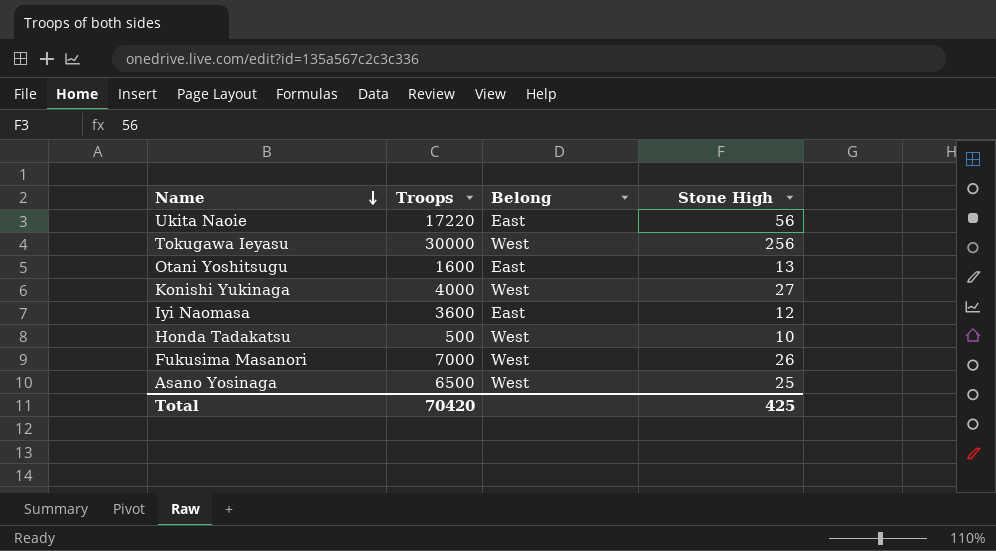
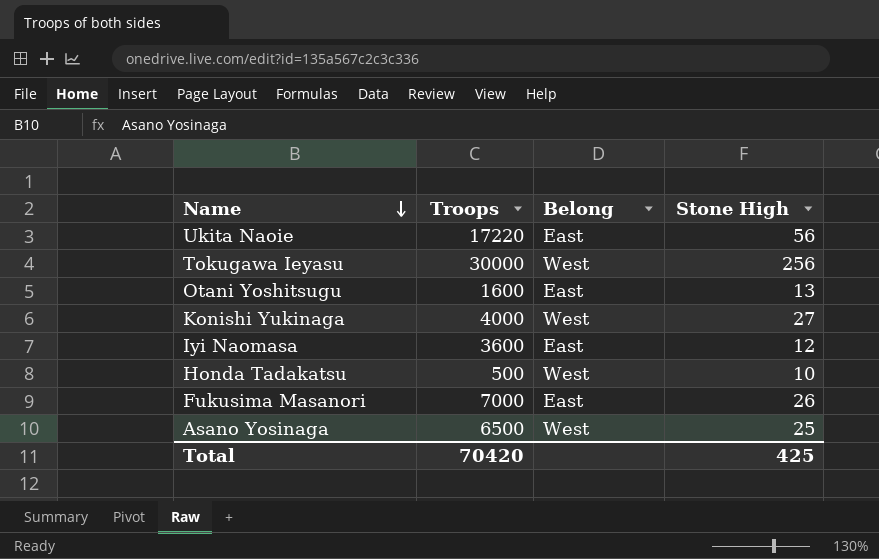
Fukusima Masanori | Belong: West -> East

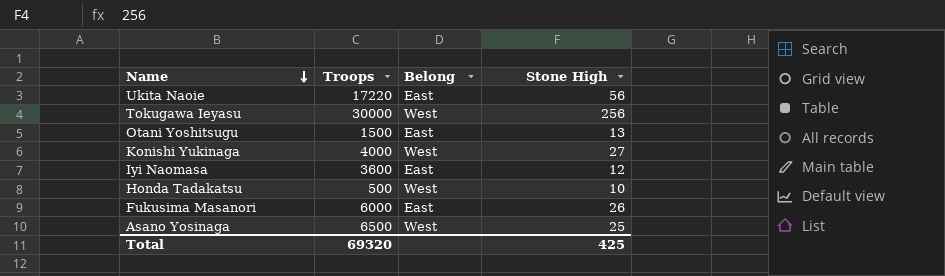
Otani Yoshitsugu | Troops: 1600 -> 1500
Fukusima Masanori | Troops: 7000 -> 6000
Total | Troops: 70420 -> 69320

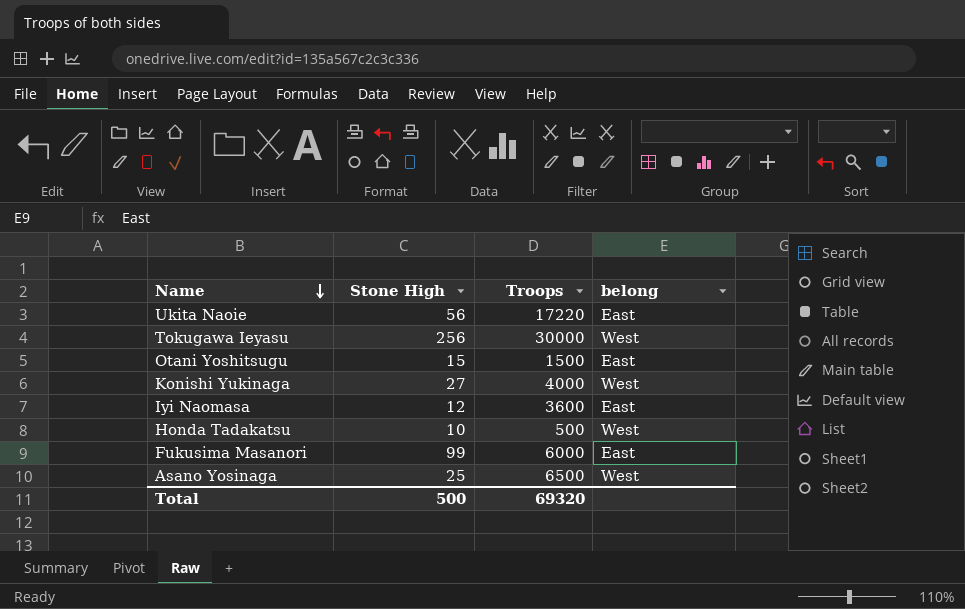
column Stone High | position: 4 -> 2
column name: Belong -> belong
Otani Yoshitsugu | Stone High: 13 -> 15
Fukusima Masanori | Stone High: 26 -> 99
Total | Stone High: 425 -> 500

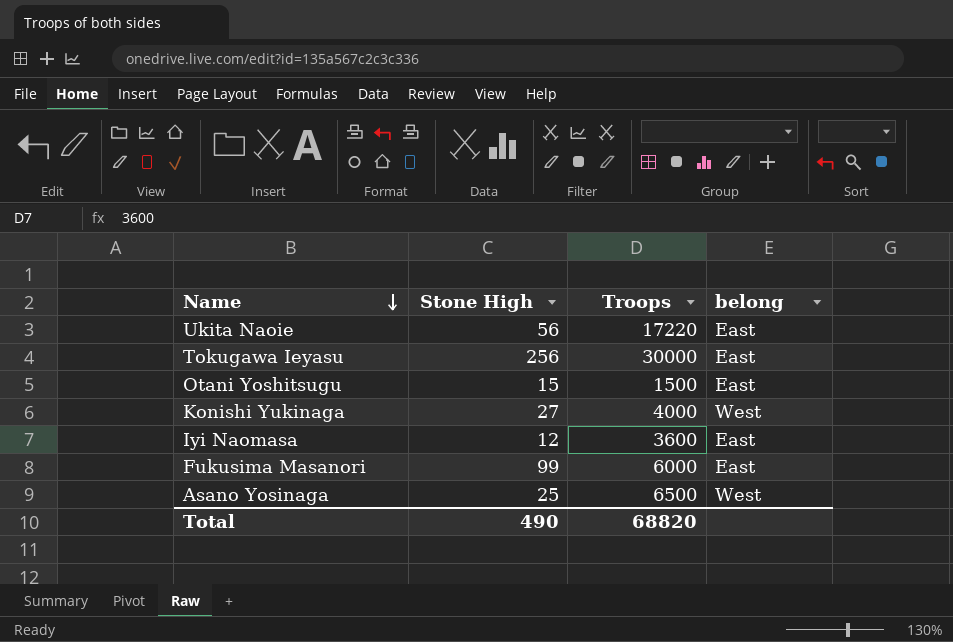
row Honda Tadakatsu: 10 | 500 | West -> none
Tokugawa Ieyasu | belong: West -> East
Total | Stone High: 500 -> 490
Total | Troops: 69320 -> 68820

